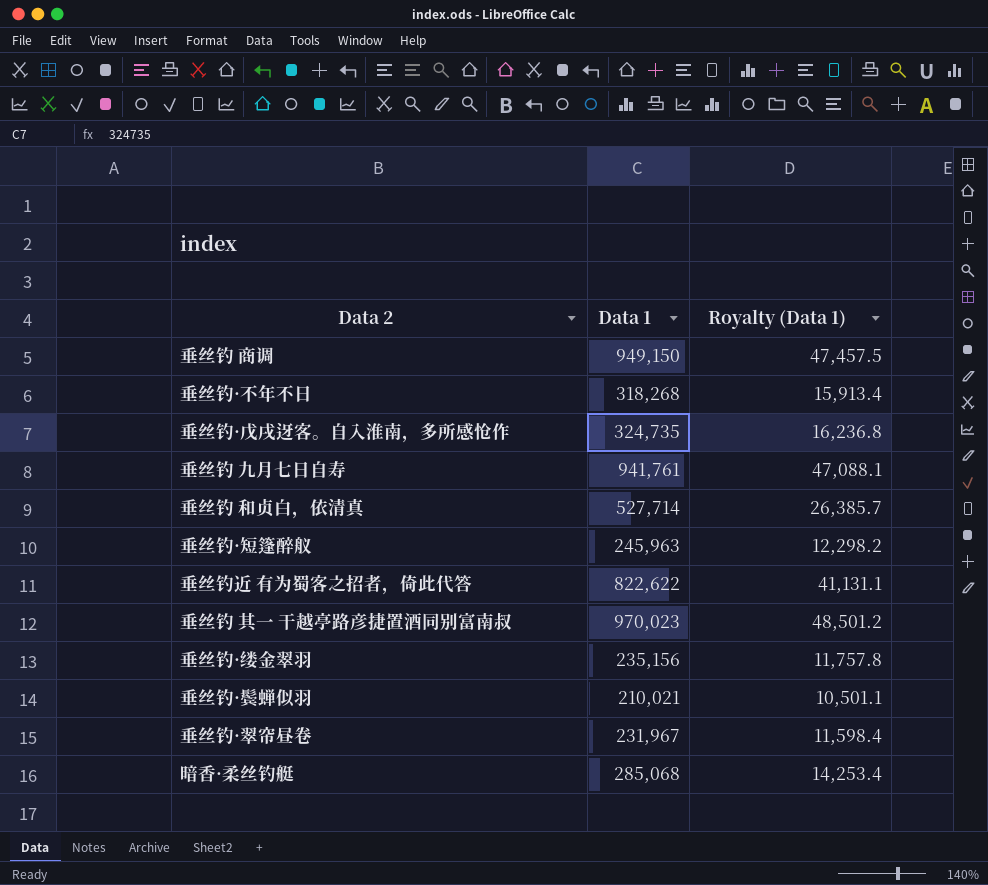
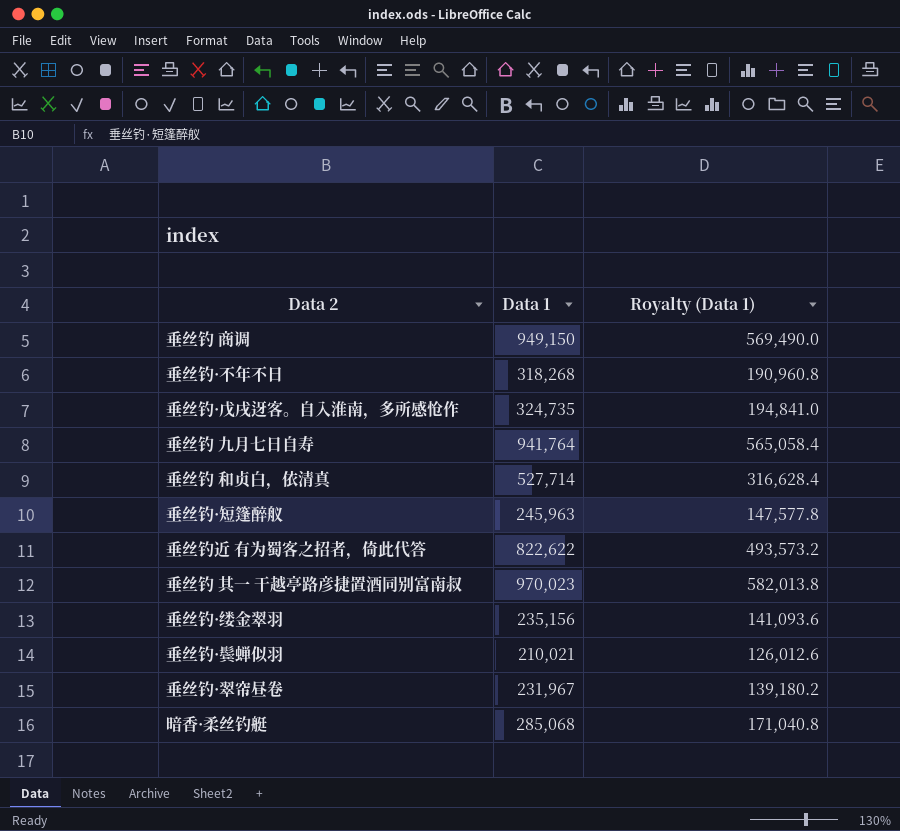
column Royalty (Data 1) | formula: [Data 1] * 0.05 -> [Data 1] * 0.6
垂丝钓 九月七日自寿 | Data 1: 941,761 -> 941,764

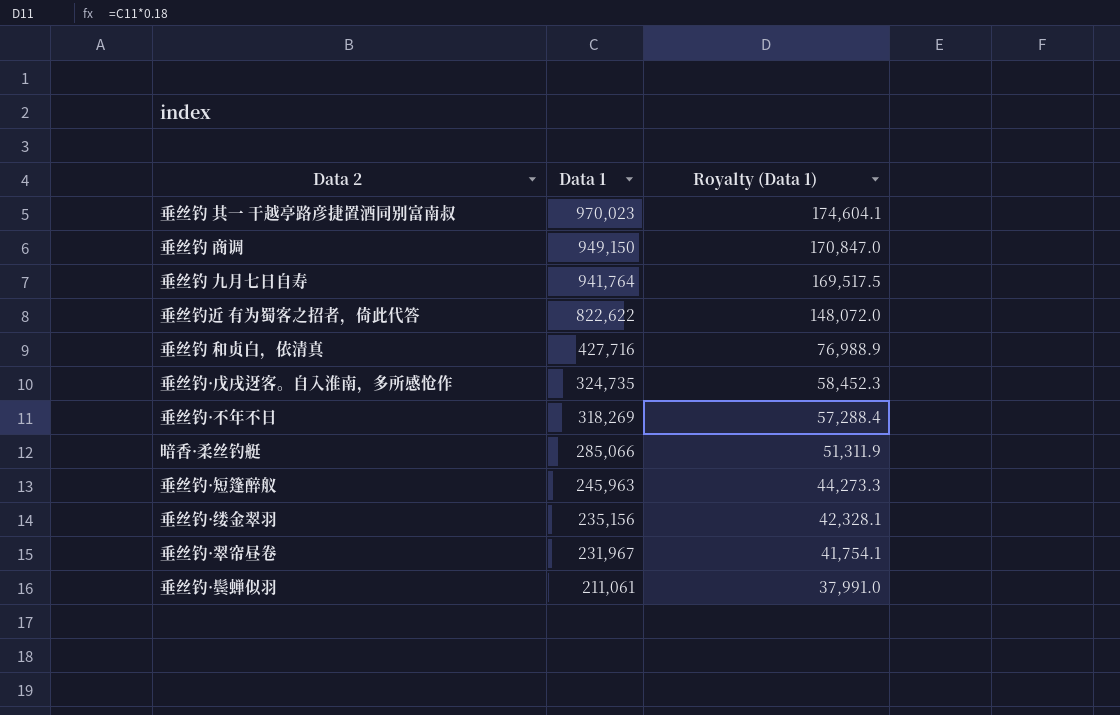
row order: none -> Data 1 descending
column Royalty (Data 1) | formula: [Data 1] * 0.6 -> [Data 1] * 0.18
垂丝钓 和贞白，依清真 | Data 1: 527,714 -> 427,716
垂丝钓·不年不日 | Data 1: 318,268 -> 318,269
暗香·柔丝钓艇 | Data 1: 285,068 -> 285,066
垂丝钓·鬓蝉似羽 | Data 1: 210,021 -> 211,061

